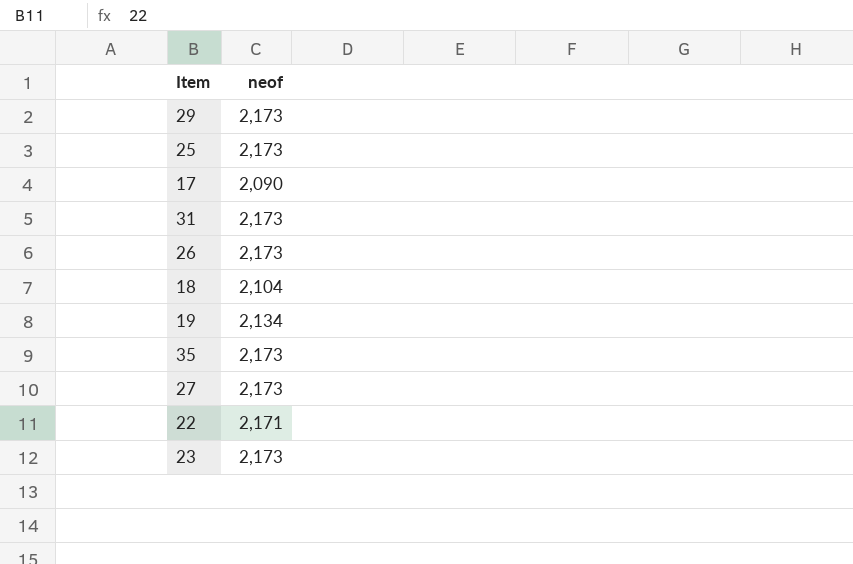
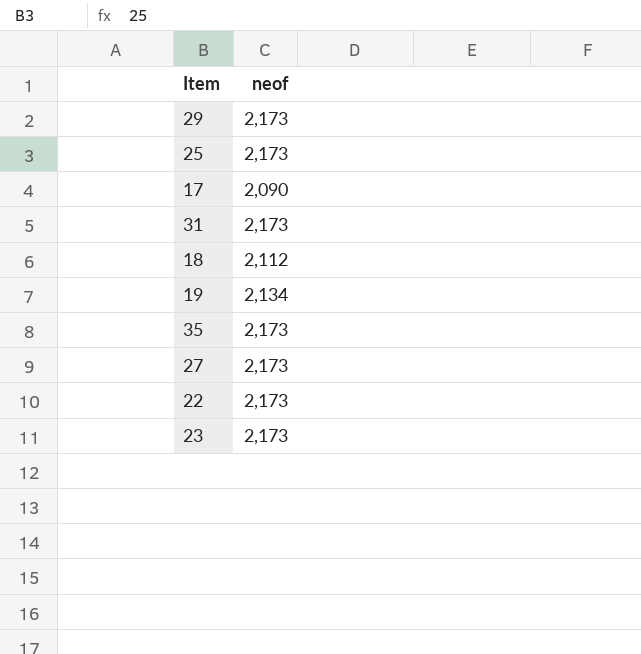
row 26: 2,173 -> none
18 | neof: 2,104 -> 2,112
22 | neof: 2,171 -> 2,173

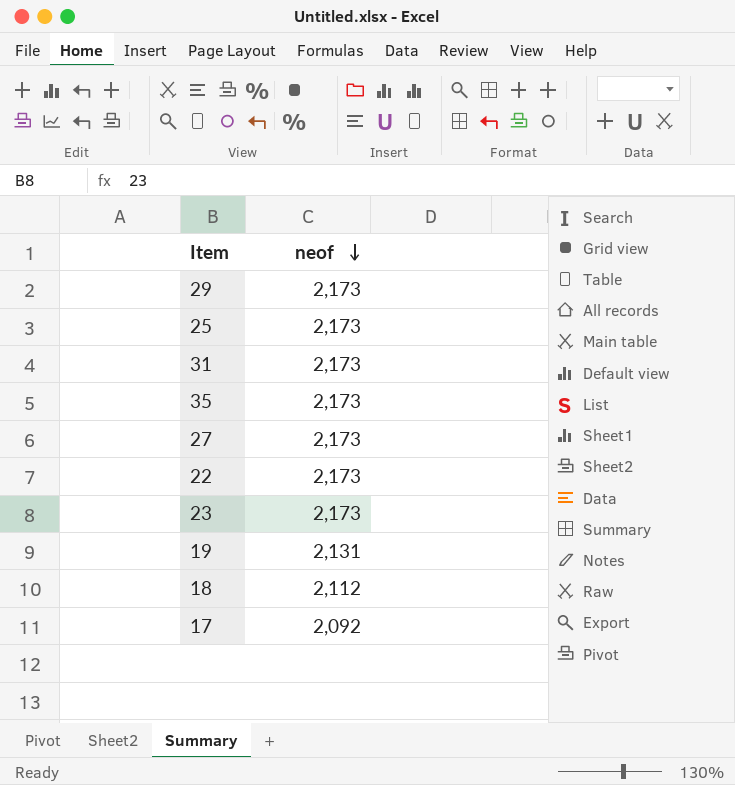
row order: none -> neof descending
19 | neof: 2,134 -> 2,131
17 | neof: 2,090 -> 2,092

